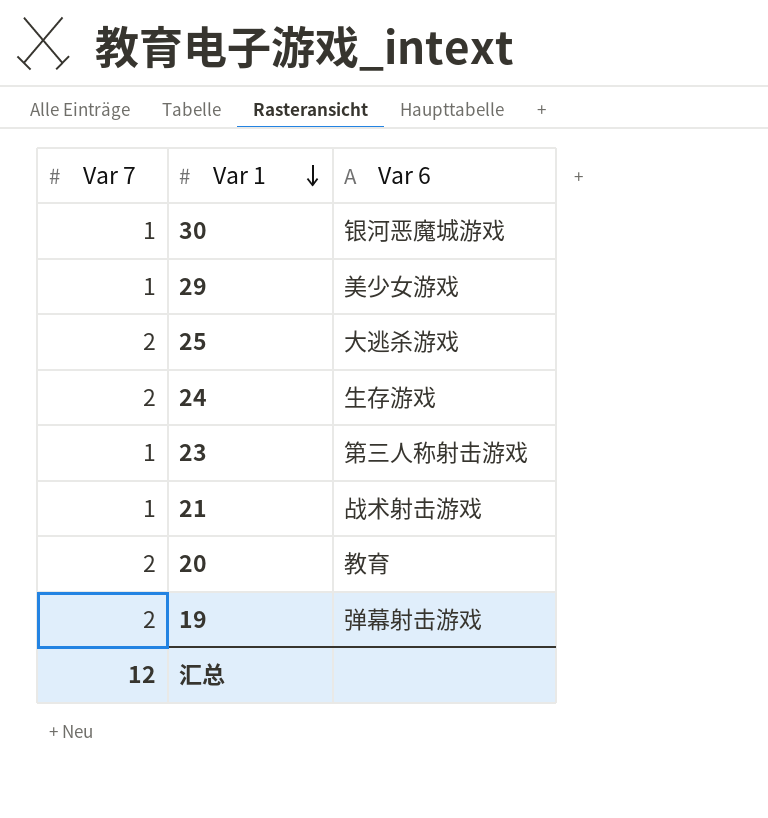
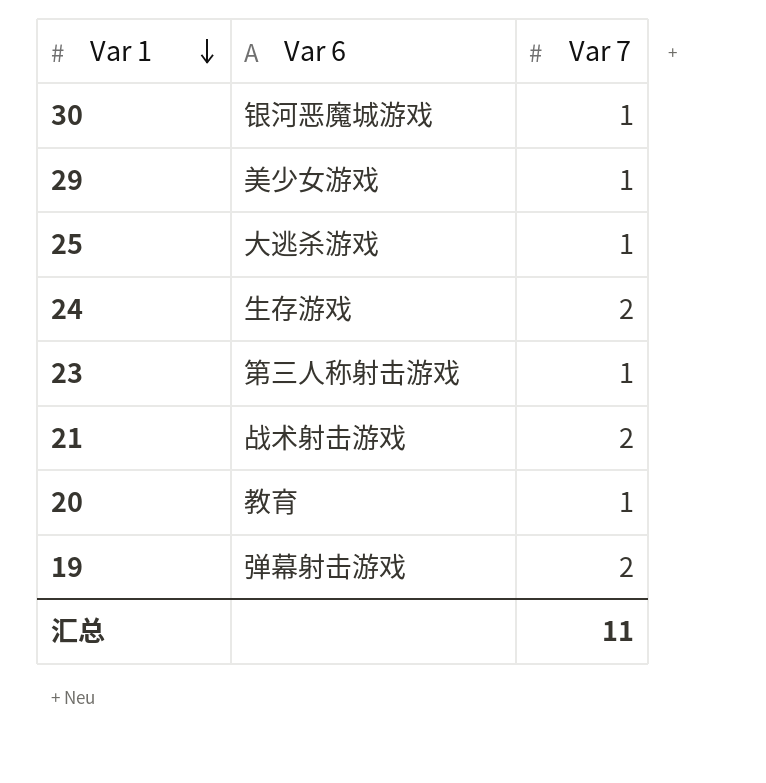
column Var 7 | position: 1 -> 3
25 | Var 7: 2 -> 1
21 | Var 7: 1 -> 2
20 | Var 7: 2 -> 1
汇总 | Var 7: 12 -> 11

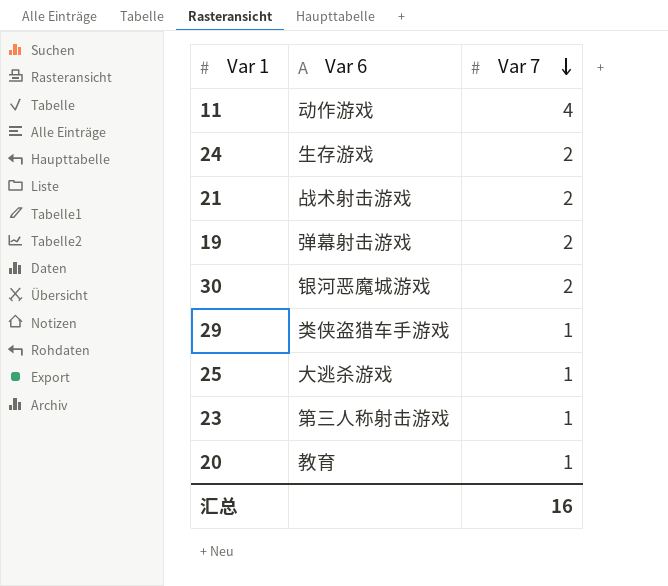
row order: Var 1 descending -> Var 7 descending
row 11: none -> 动作游戏 | 4
30 | Var 7: 1 -> 2
29 | Var 6: 美少女游戏 -> 类侠盗猎车手游戏
汇总 | Var 7: 11 -> 16

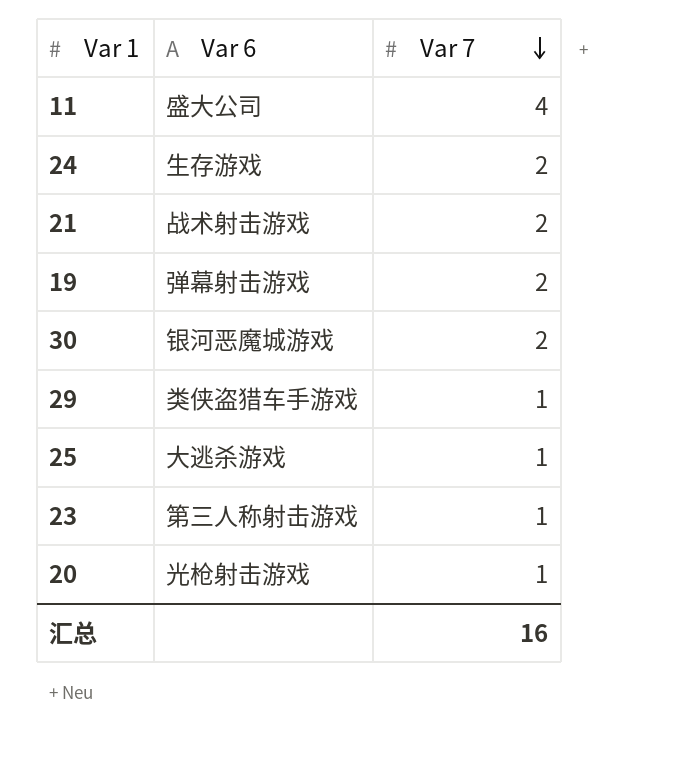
11 | Var 6: 动作游戏 -> 盛大公司
20 | Var 6: 教育 -> 光枪射击游戏

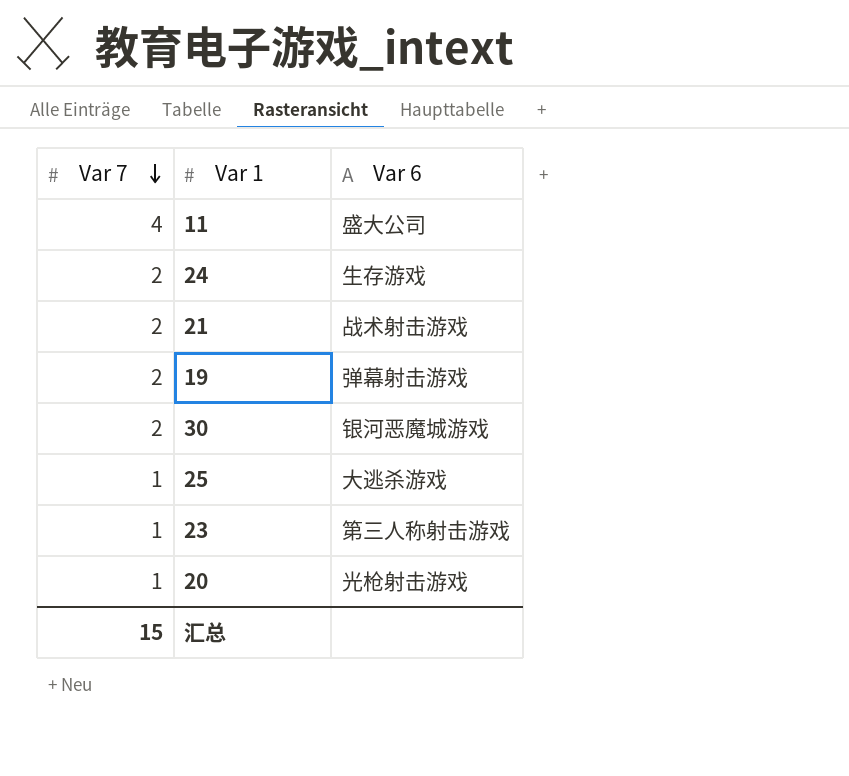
column Var 7 | position: 3 -> 1
row 29: 类侠盗猎车手游戏 | 1 -> none
汇总 | Var 7: 16 -> 15

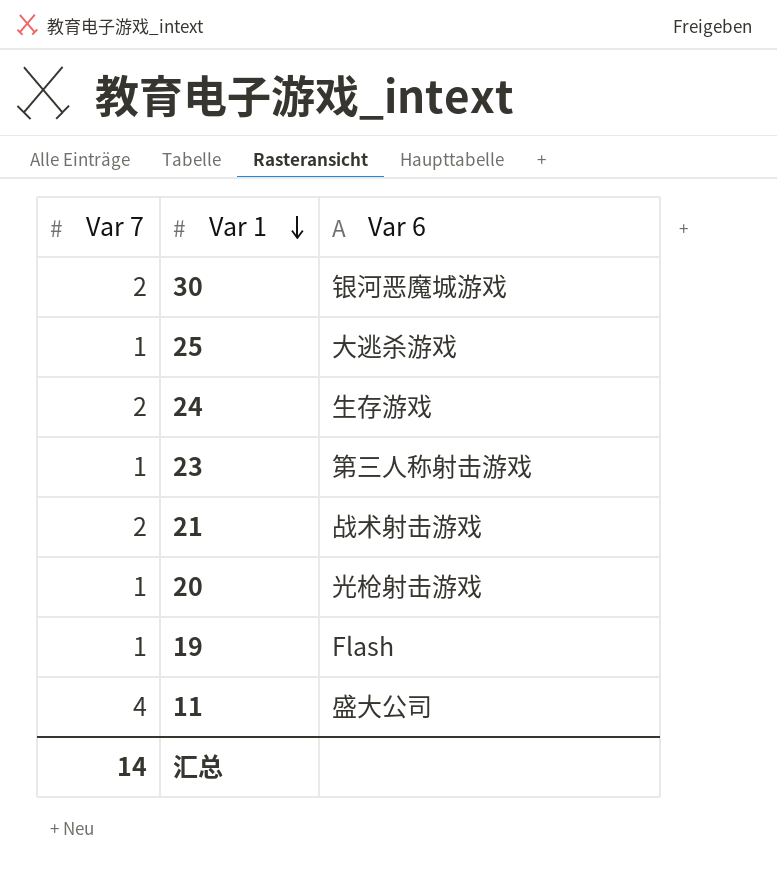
row order: Var 7 descending -> Var 1 descending
19 | Var 7: 2 -> 1
19 | Var 6: 弹幕射击游戏 -> Flash
汇总 | Var 7: 15 -> 14

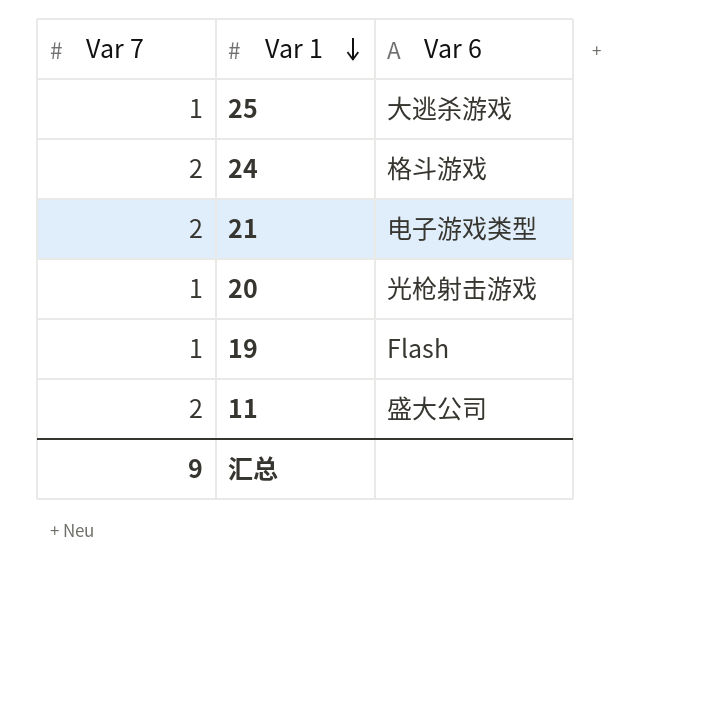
row 30: 2 | 银河恶魔城游戏 -> none
row 23: 1 | 第三人称射击游戏 -> none
24 | Var 6: 生存游戏 -> 格斗游戏
21 | Var 6: 战术射击游戏 -> 电子游戏类型
11 | Var 7: 4 -> 2
汇总 | Var 7: 14 -> 9

